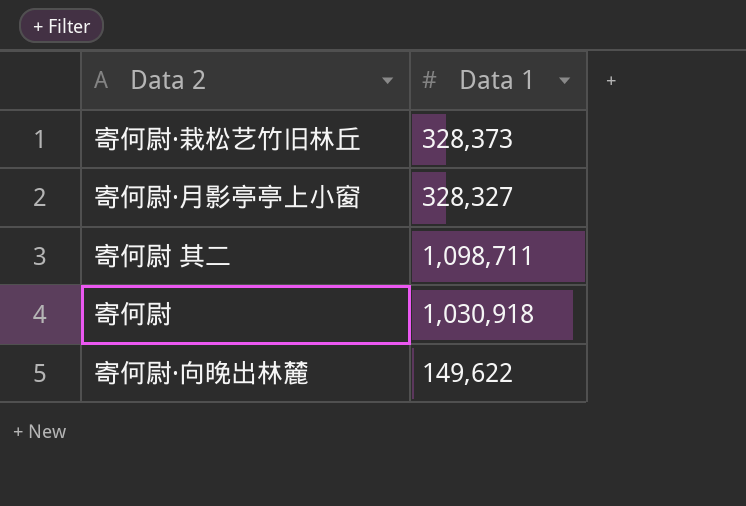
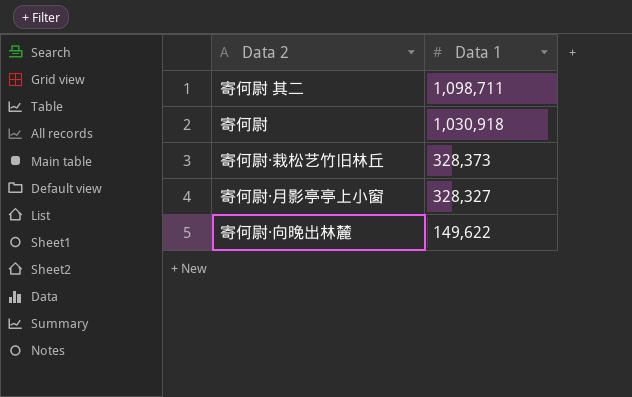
row order: none -> Data 1 descending

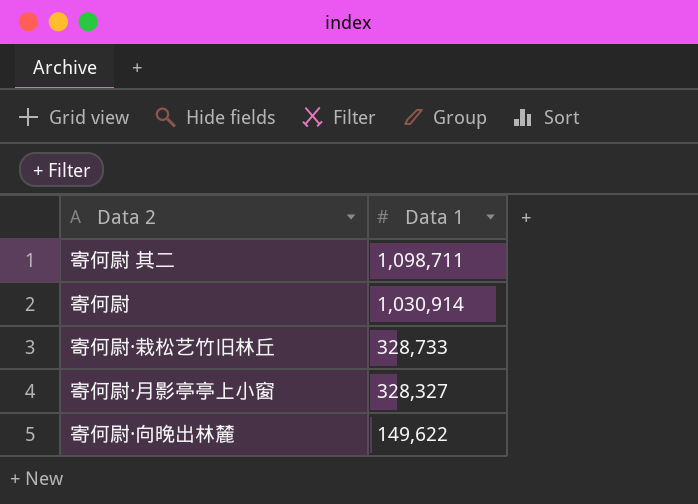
寄何尉 | Data 1: 1,030,918 -> 1,030,914
寄何尉·栽松艺竹旧林丘 | Data 1: 328,373 -> 328,733

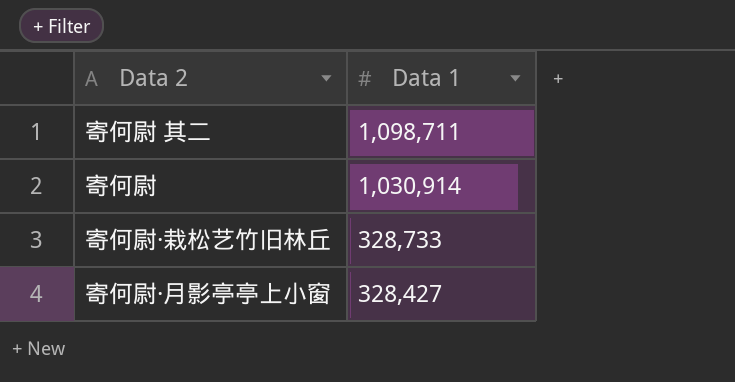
row 寄何尉·向晚出林麓: 149,622 -> none
寄何尉·月影亭亭上小窗 | Data 1: 328,327 -> 328,427

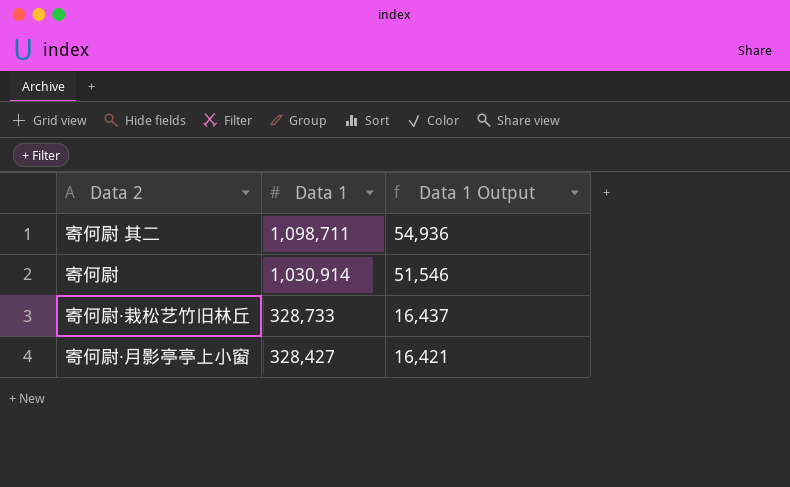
column Data 1 Output | formula: none -> [Data 1] * 0.05

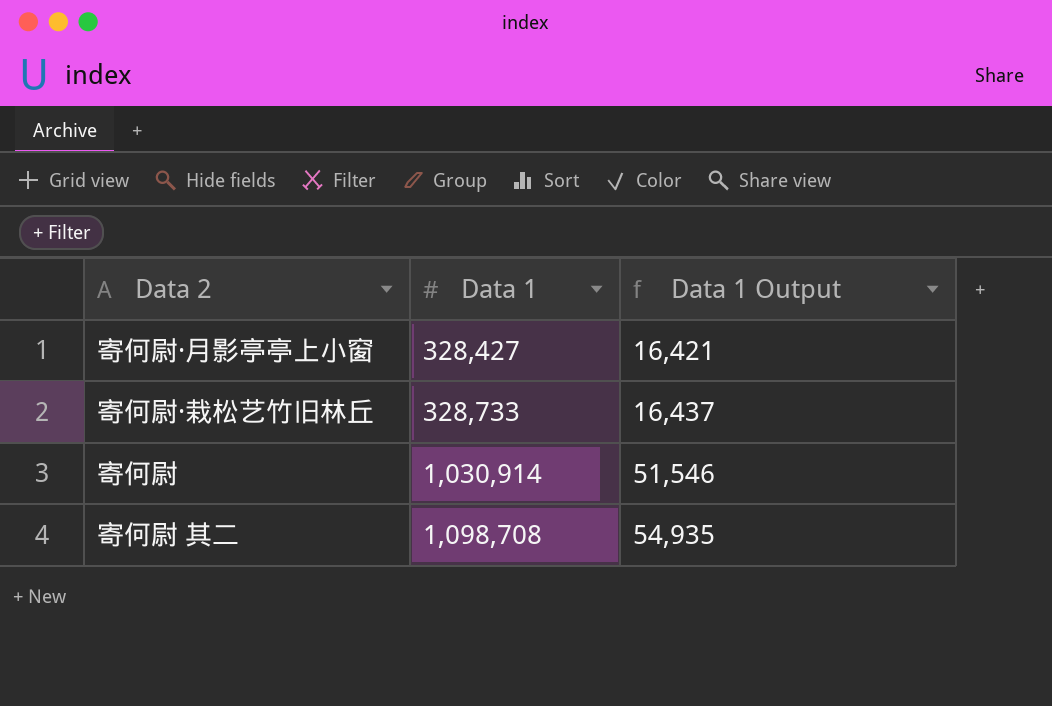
row order: Data 1 descending -> Data 1 ascending
寄何尉 其二 | Data 1: 1,098,711 -> 1,098,708
寄何尉 其二 | Data 1 Output: 54,936 -> 54,935

